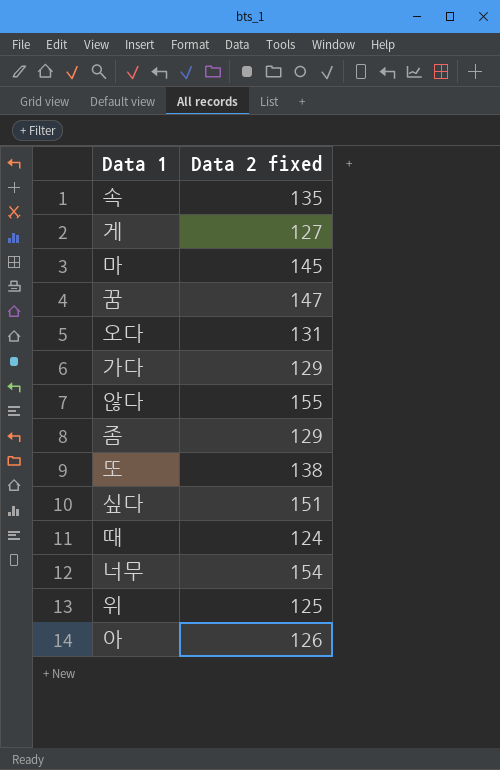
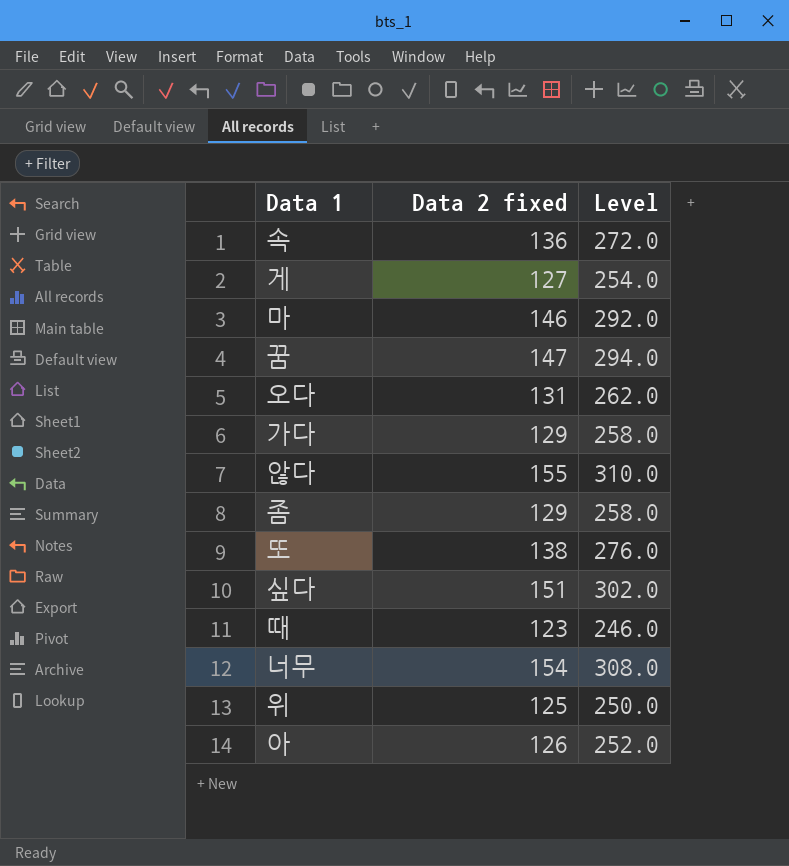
column Level | formula: none -> [Data 2 fixed] * 2
속 | Data 2 fixed: 135 -> 136
마 | Data 2 fixed: 145 -> 146
때 | Data 2 fixed: 124 -> 123

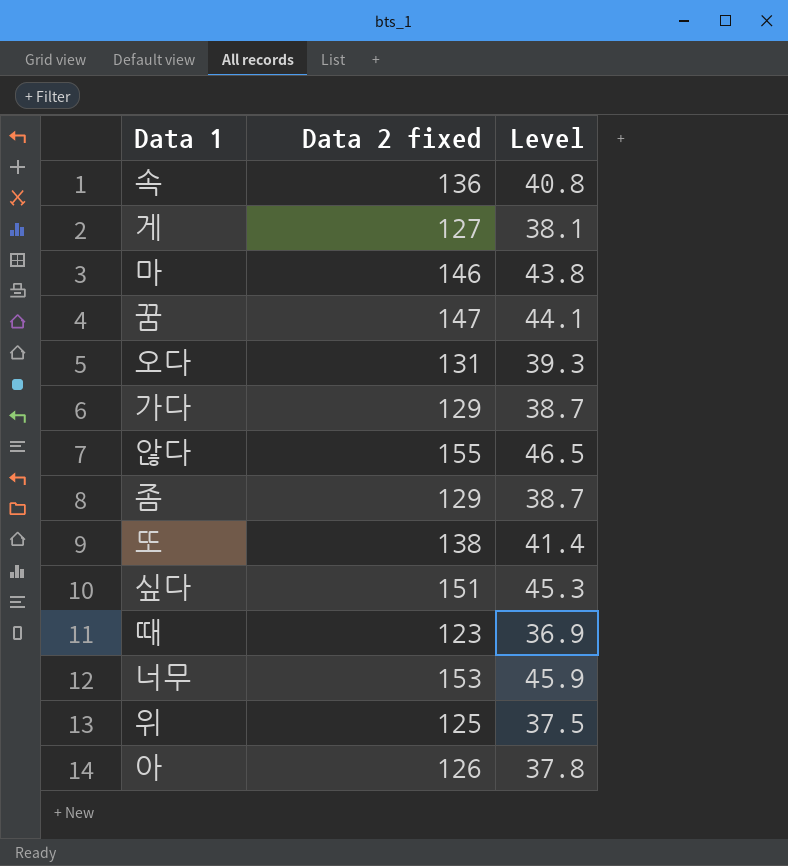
column Level | formula: [Data 2 fixed] * 2 -> [Data 2 fixed] * 0.3
너무 | Data 2 fixed: 154 -> 153

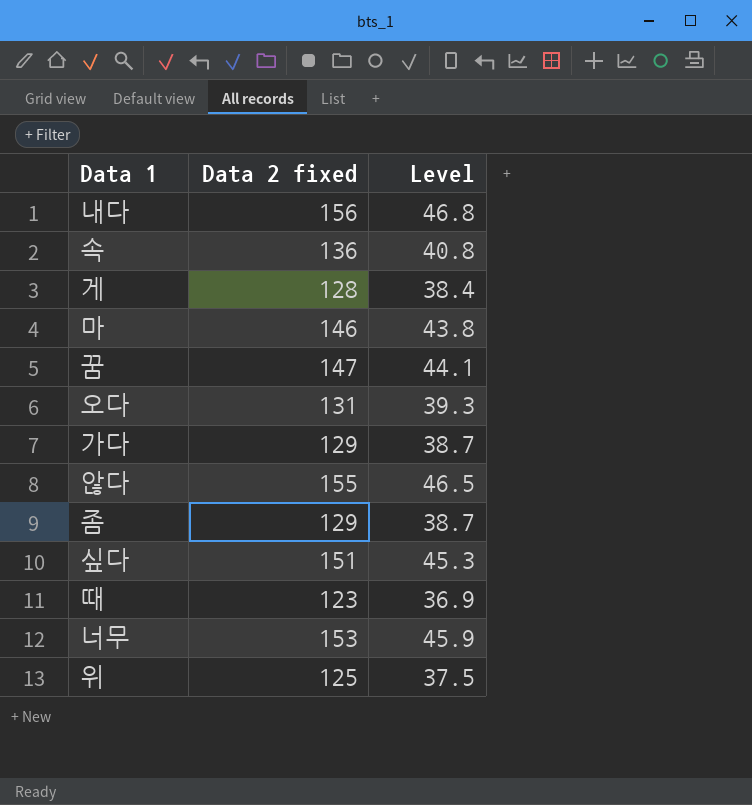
row 또: 138 | 41.4 -> none
row 아: 126 | 37.8 -> none
row 내다: none -> 156 | 46.8
게 | Data 2 fixed: 127 -> 128
게 | Level: 38.1 -> 38.4

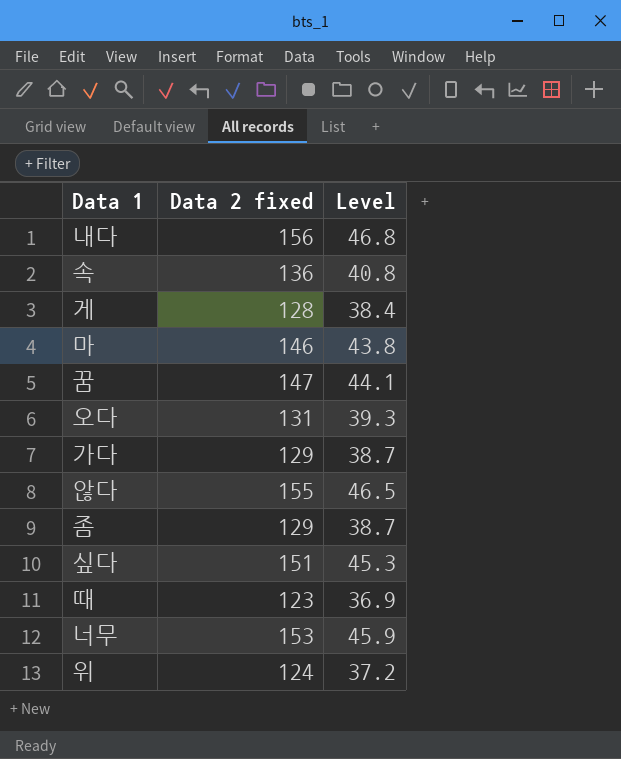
위 | Data 2 fixed: 125 -> 124
위 | Level: 37.5 -> 37.2

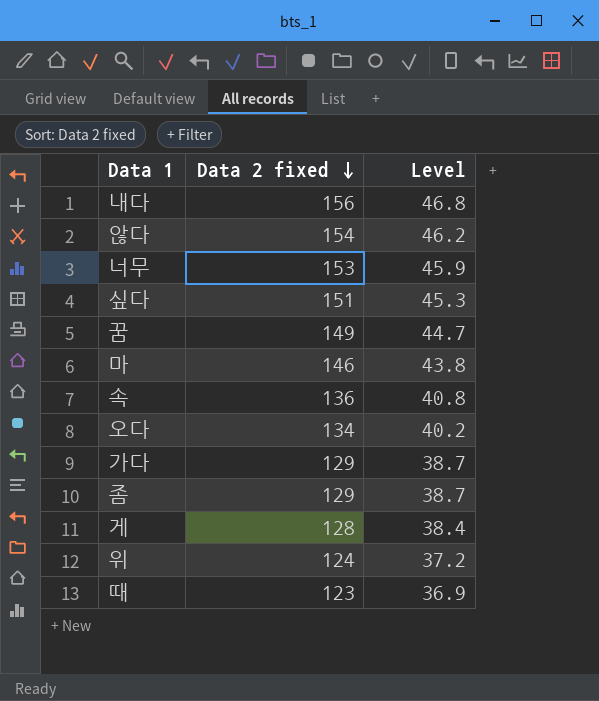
row order: none -> Data 2 fixed descending
않다 | Data 2 fixed: 155 -> 154
않다 | Level: 46.5 -> 46.2
꿈 | Data 2 fixed: 147 -> 149
꿈 | Level: 44.1 -> 44.7
오다 | Data 2 fixed: 131 -> 134
오다 | Level: 39.3 -> 40.2

